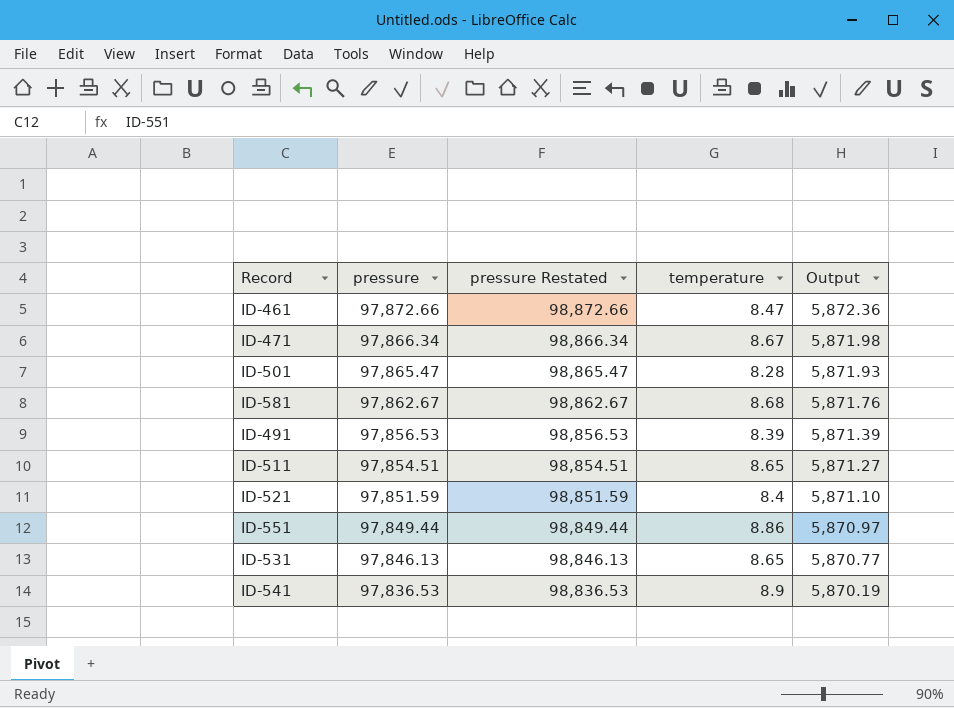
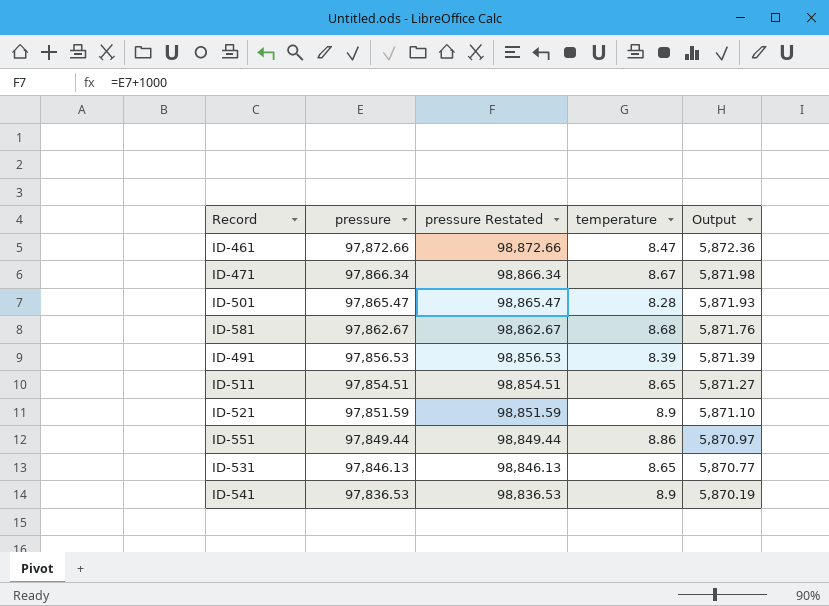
ID-521 | temperature: 8.4 -> 8.9

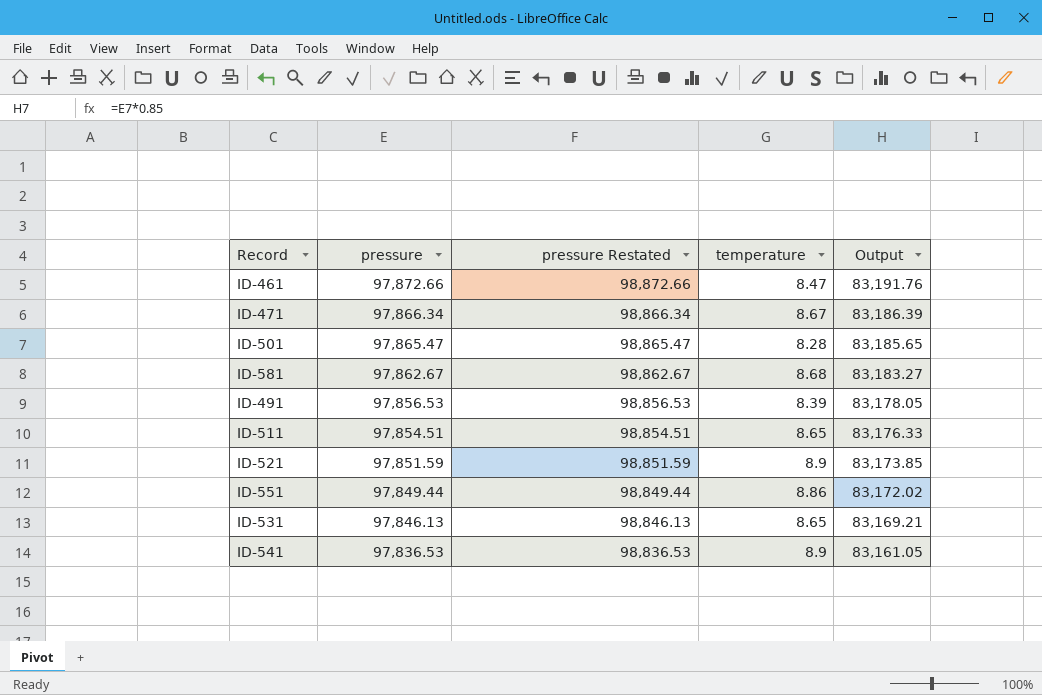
column Output | formula: [pressure] * 0.06 -> [pressure] * 0.85

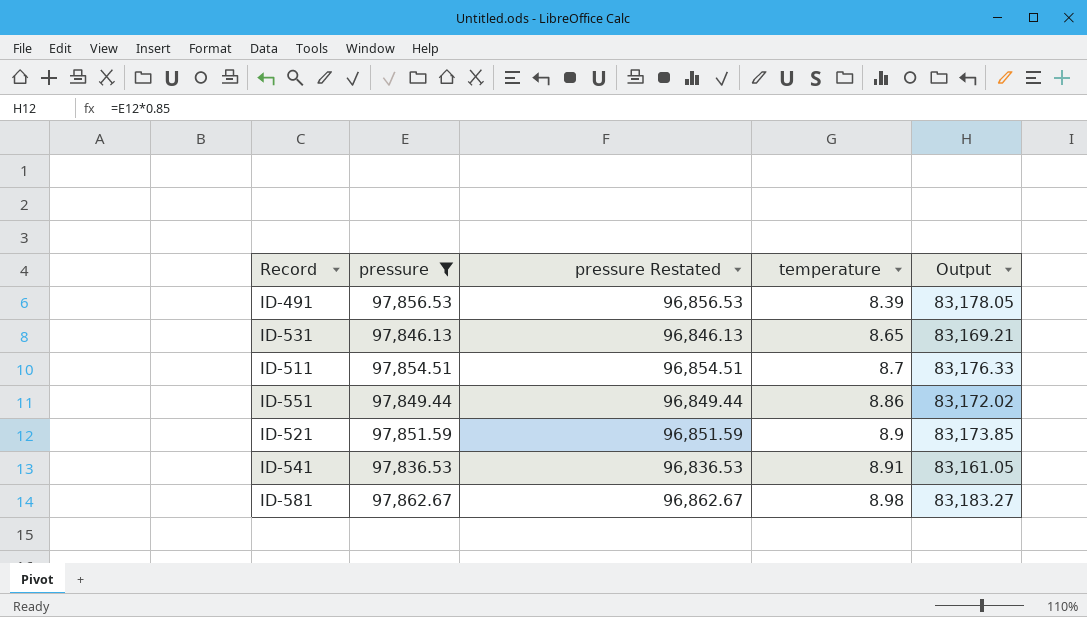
filter: none -> pressure <= 97,862.67
row order: pressure descending -> temperature ascending
column pressure Restated | formula: [pressure] + 1000 -> [pressure] - 1000
ID-511 | temperature: 8.65 -> 8.7
ID-541 | temperature: 8.9 -> 8.91
ID-581 | temperature: 8.68 -> 8.98

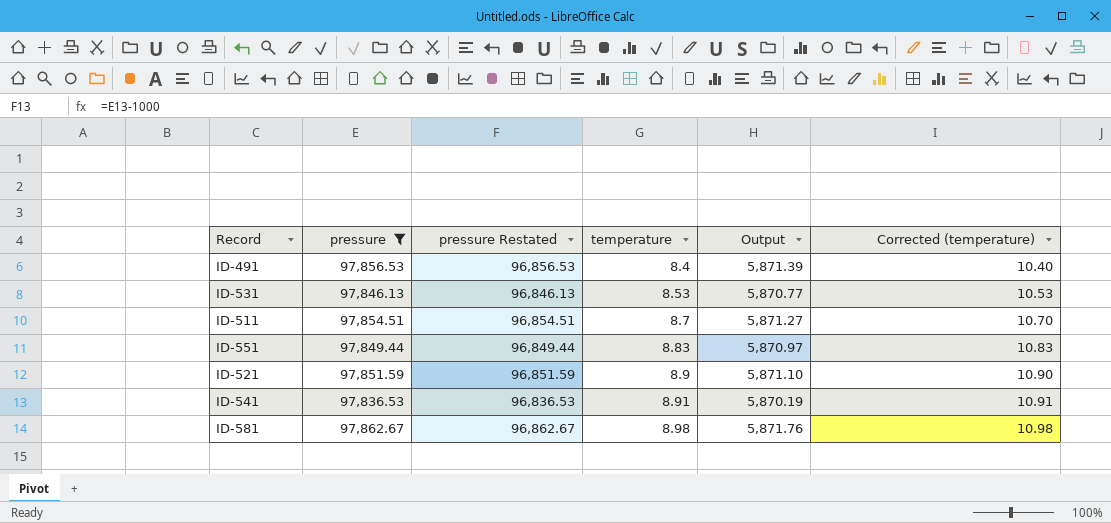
column Output | formula: [pressure] * 0.85 -> [pressure] * 0.06
column Corrected (temperature) | formula: none -> [temperature] + 2
ID-491 | temperature: 8.39 -> 8.4
ID-531 | temperature: 8.65 -> 8.53
ID-551 | temperature: 8.86 -> 8.83

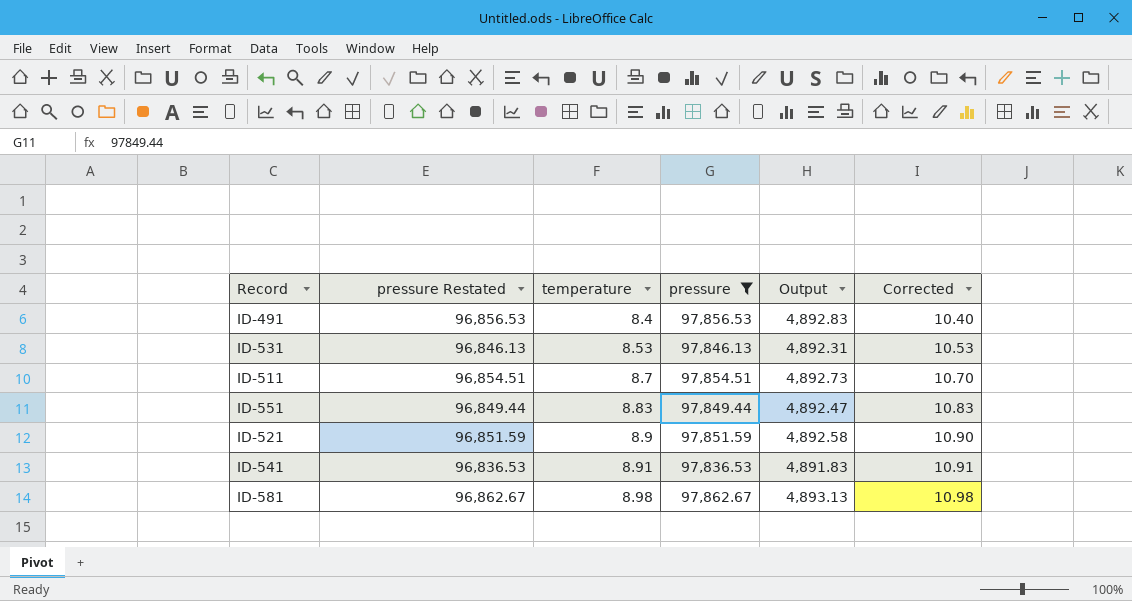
column pressure | position: 2 -> 4
column Output | formula: [pressure] * 0.06 -> [pressure] * 0.05
column name: Corrected (temperature) -> Corrected

